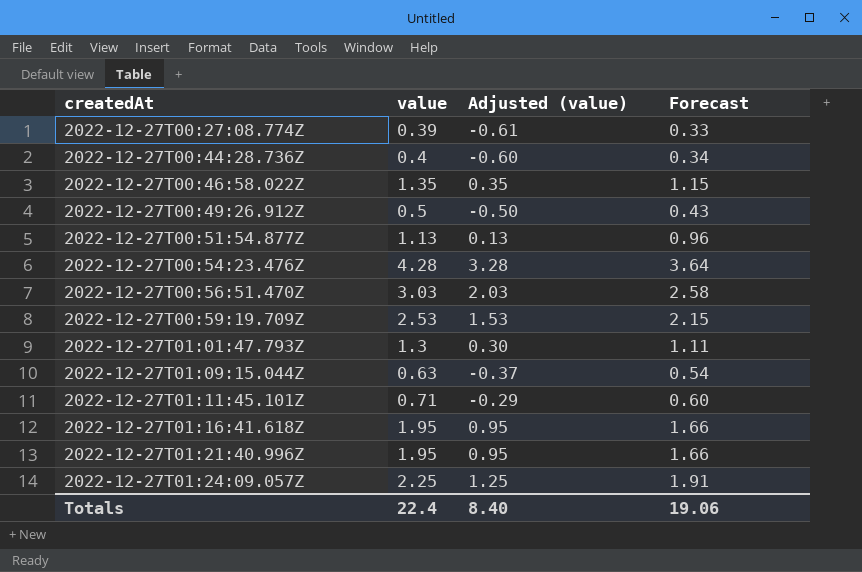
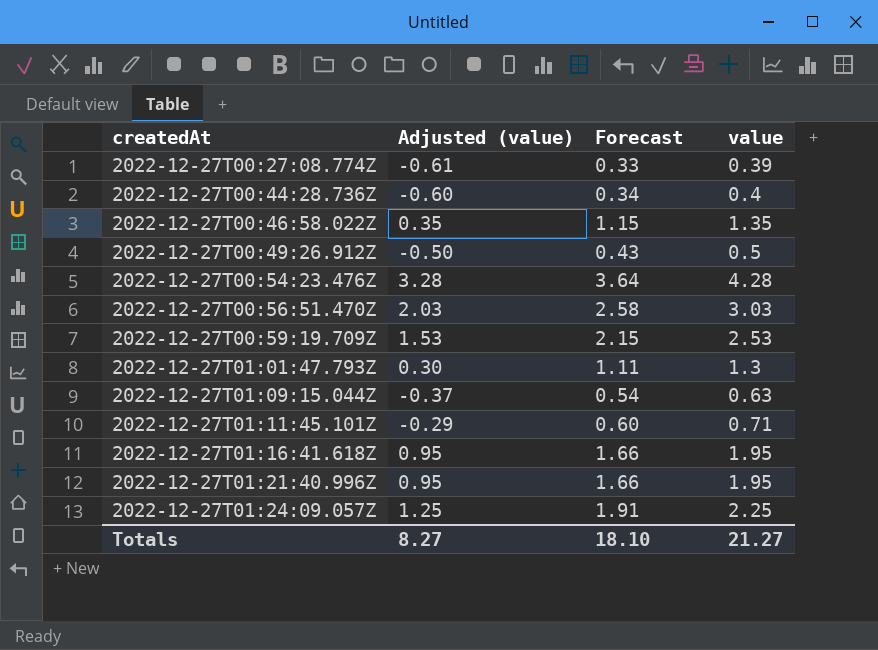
column value | position: 2 -> 4
row 2022-12-27T00:51:54.877Z: 1.13 | 0.13 | 0.96 -> none
Totals | Adjusted (value): 8.40 -> 8.27
Totals | Forecast: 19.06 -> 18.10
Totals | value: 22.4 -> 21.27

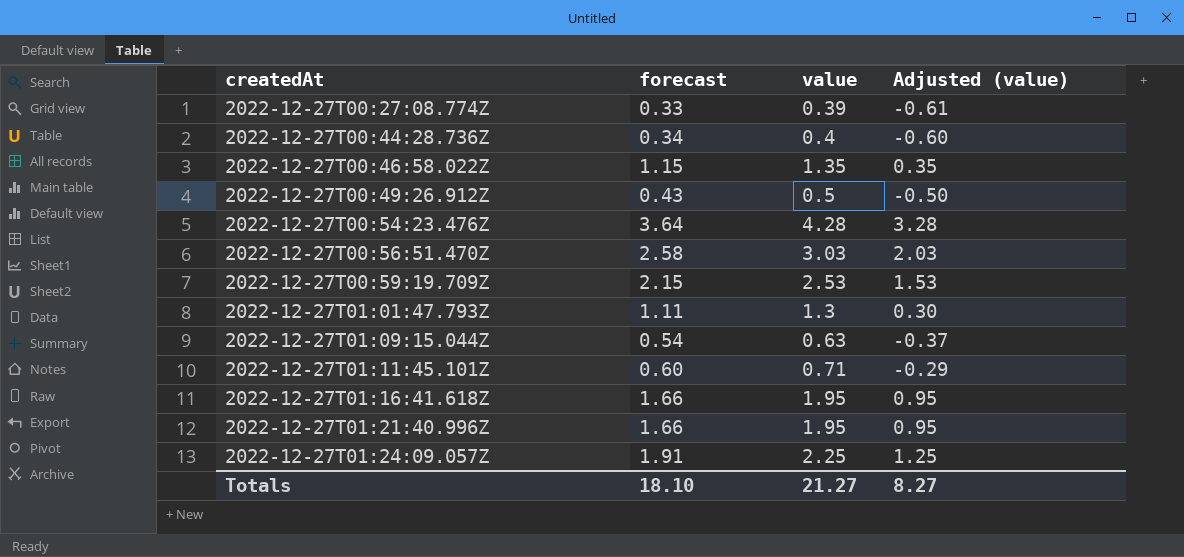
column name: Forecast -> forecast
column Adjusted (value) | position: 2 -> 4

